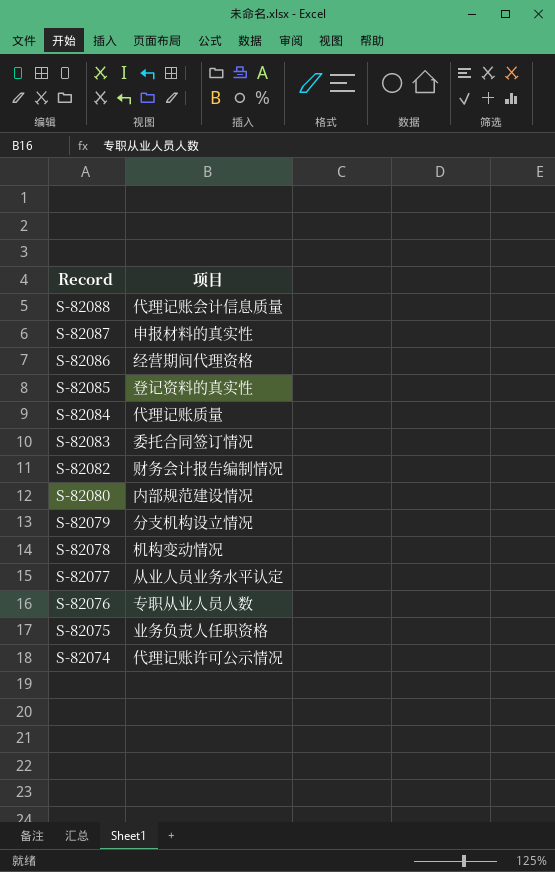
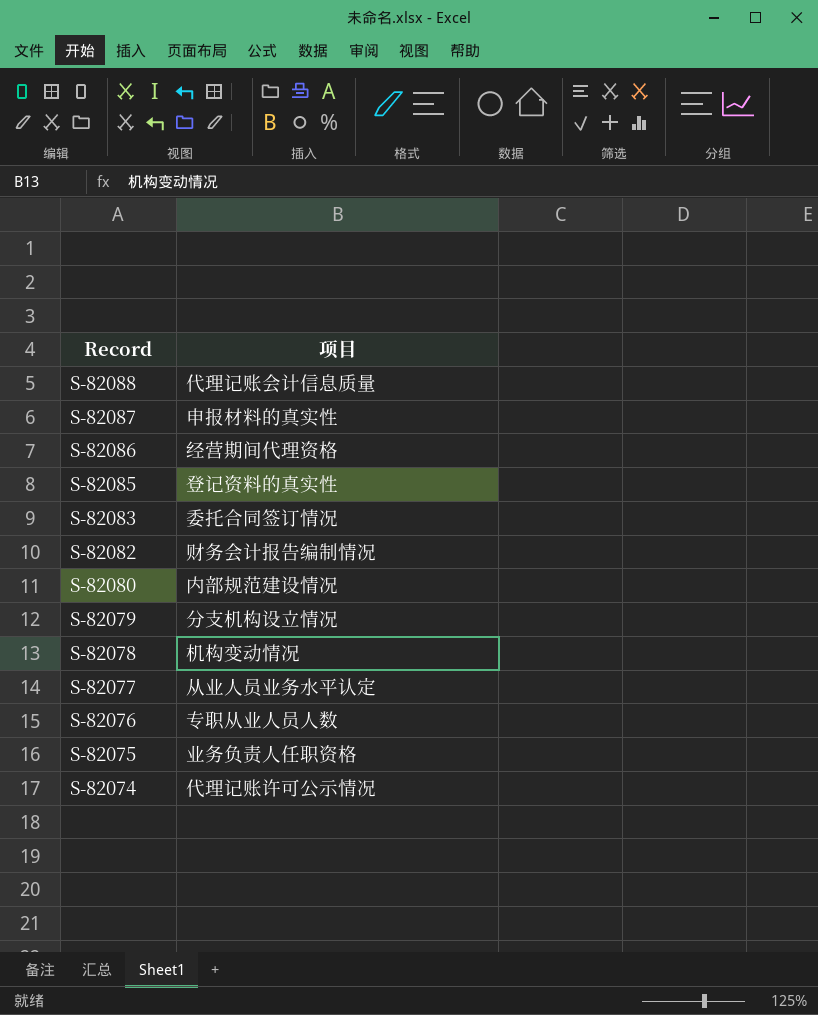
row S-82084: 代理记账质量 -> none

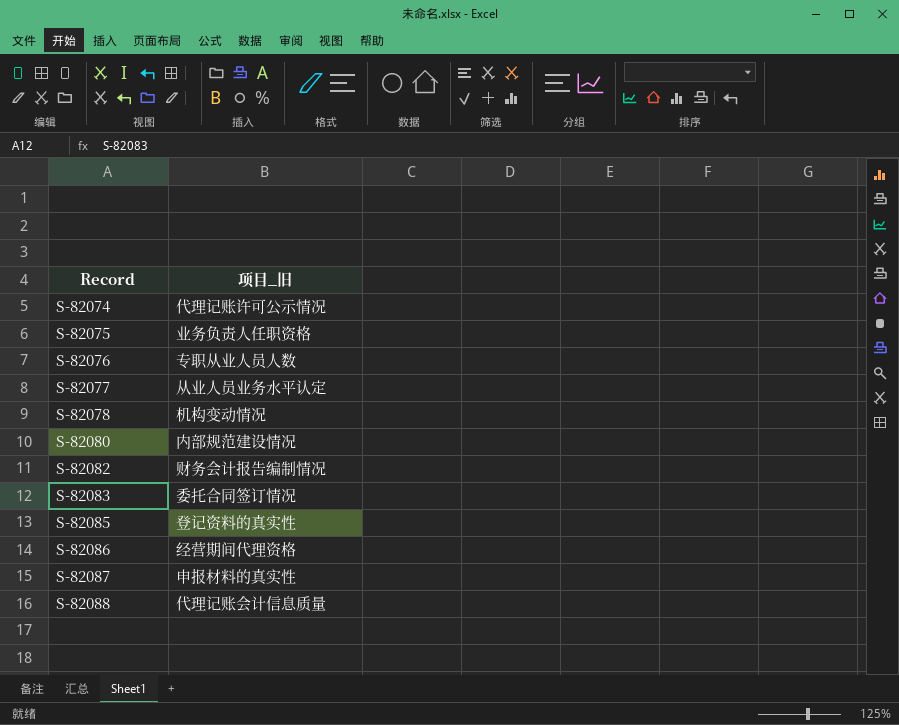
row order: Record descending -> Record ascending
column name: 项目 -> 项目_旧
row S-82079: 分支机构设立情况 -> none

